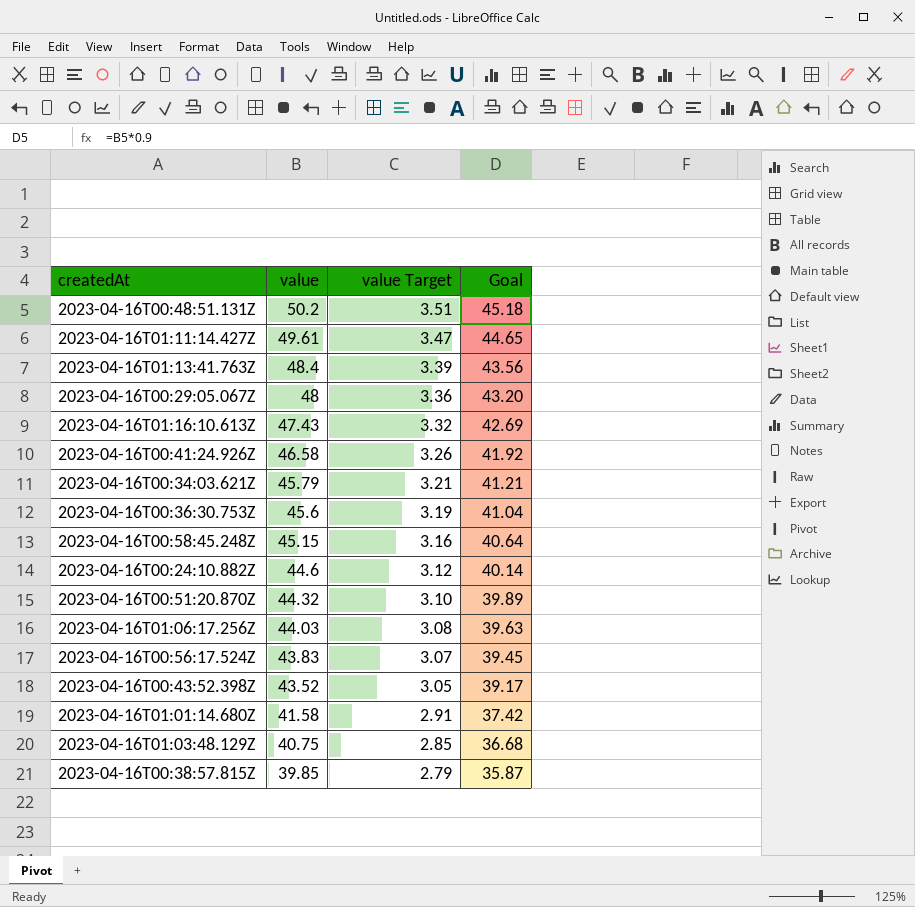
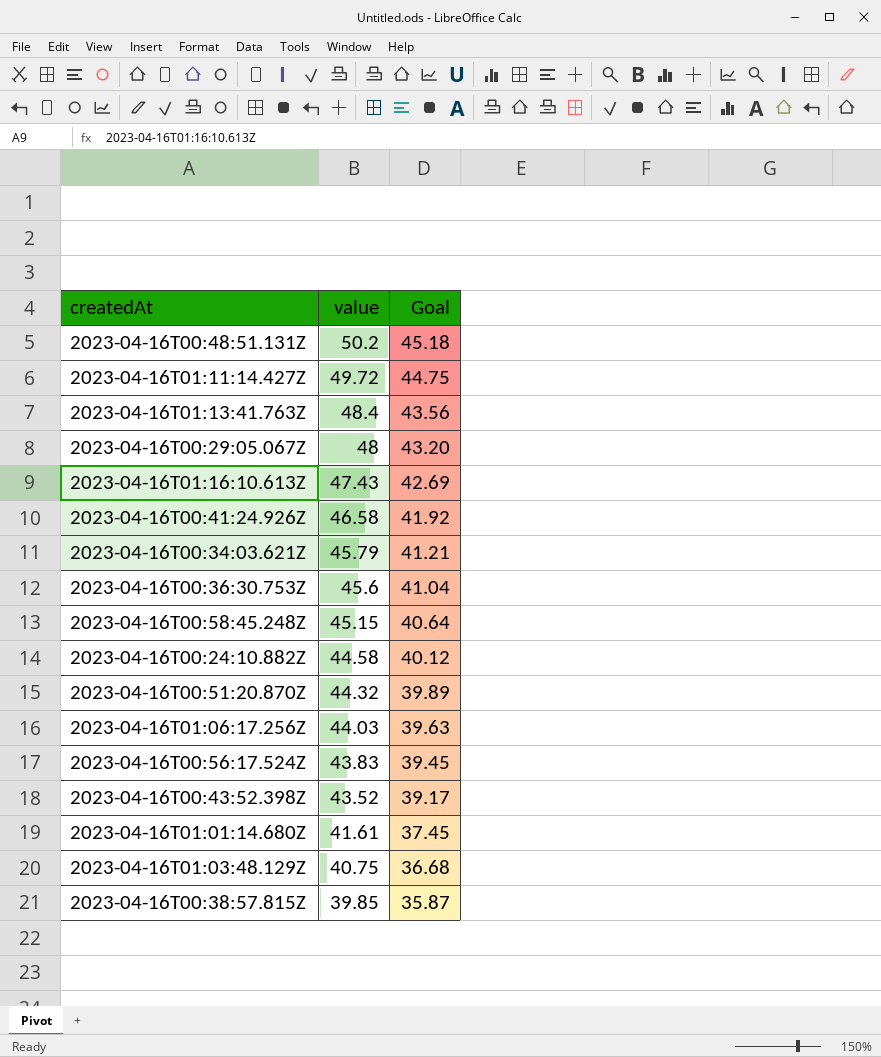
column value Target | formula: [value] * 0.07 -> none
2023-04-16T01:11:14.427Z | value: 49.61 -> 49.72
2023-04-16T01:11:14.427Z | Goal: 44.65 -> 44.75
2023-04-16T00:24:10.882Z | value: 44.6 -> 44.58
2023-04-16T00:24:10.882Z | Goal: 40.14 -> 40.12
2023-04-16T01:01:14.680Z | value: 41.58 -> 41.61
2023-04-16T01:01:14.680Z | Goal: 37.42 -> 37.45

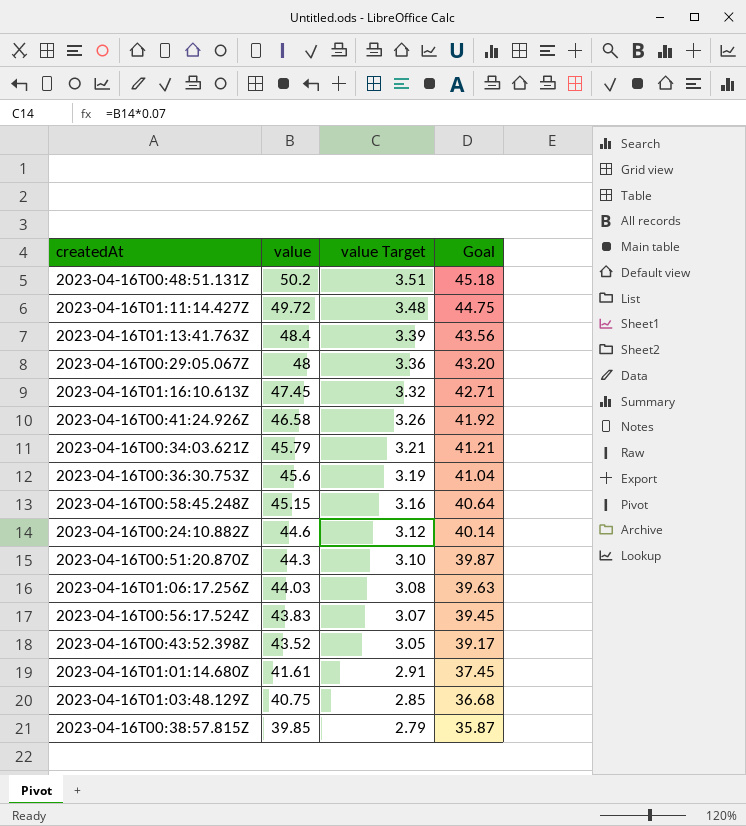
column value Target | formula: none -> [value] * 0.07
2023-04-16T01:16:10.613Z | value: 47.43 -> 47.45
2023-04-16T01:16:10.613Z | Goal: 42.69 -> 42.71
2023-04-16T00:24:10.882Z | value: 44.58 -> 44.6
2023-04-16T00:24:10.882Z | Goal: 40.12 -> 40.14
2023-04-16T00:51:20.870Z | value: 44.32 -> 44.3
2023-04-16T00:51:20.870Z | Goal: 39.89 -> 39.87

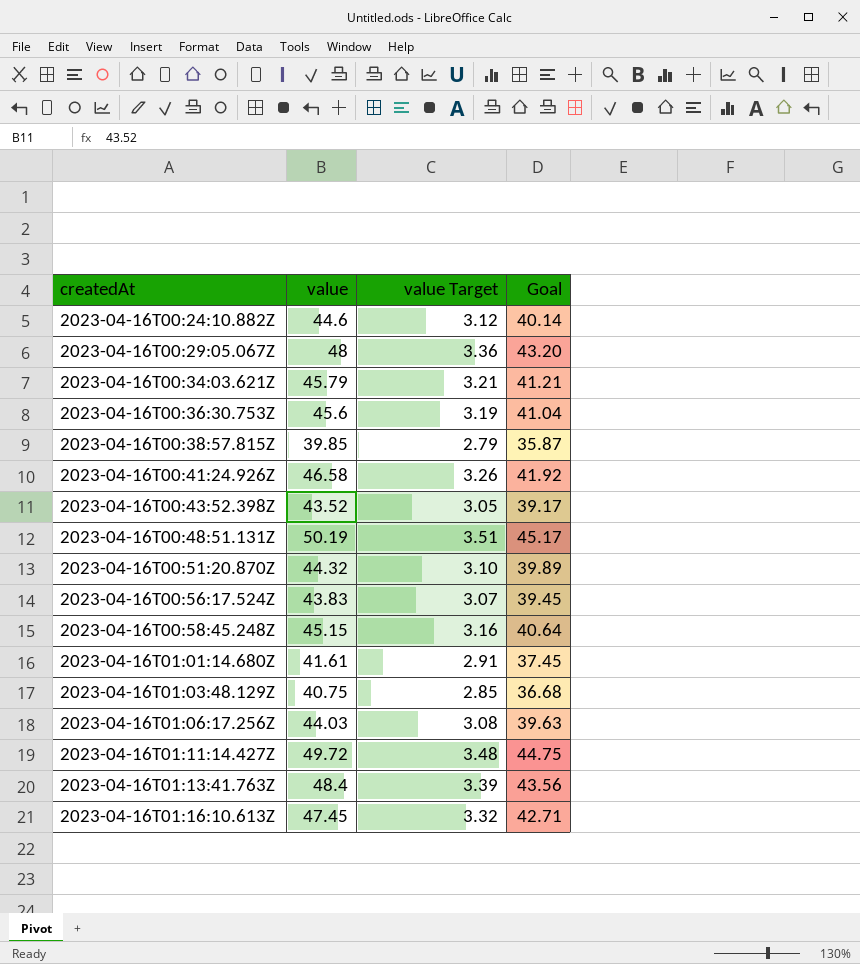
row order: value descending -> createdAt ascending
2023-04-16T00:48:51.131Z | value: 50.2 -> 50.19
2023-04-16T00:48:51.131Z | Goal: 45.18 -> 45.17
2023-04-16T00:51:20.870Z | value: 44.3 -> 44.32
2023-04-16T00:51:20.870Z | Goal: 39.87 -> 39.89

